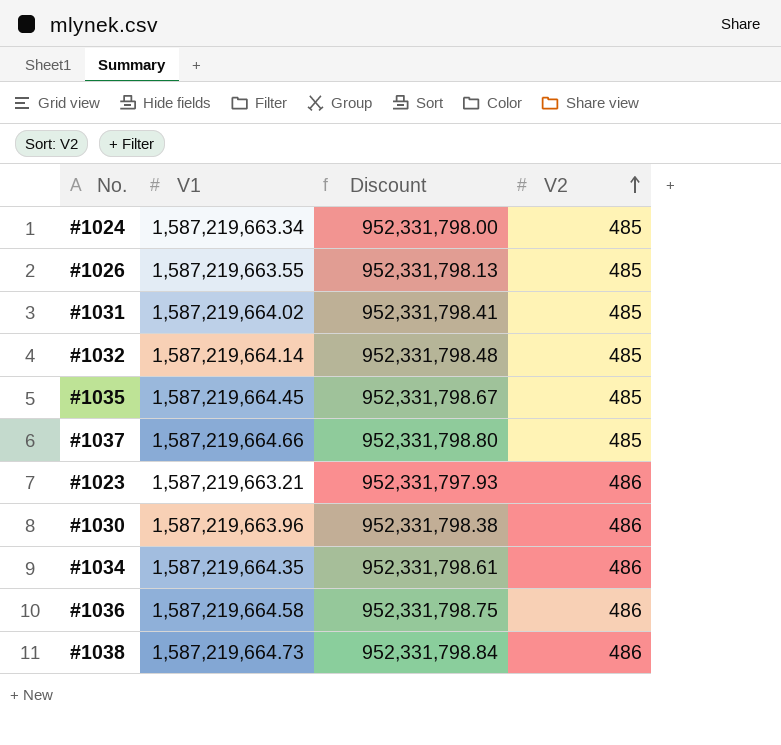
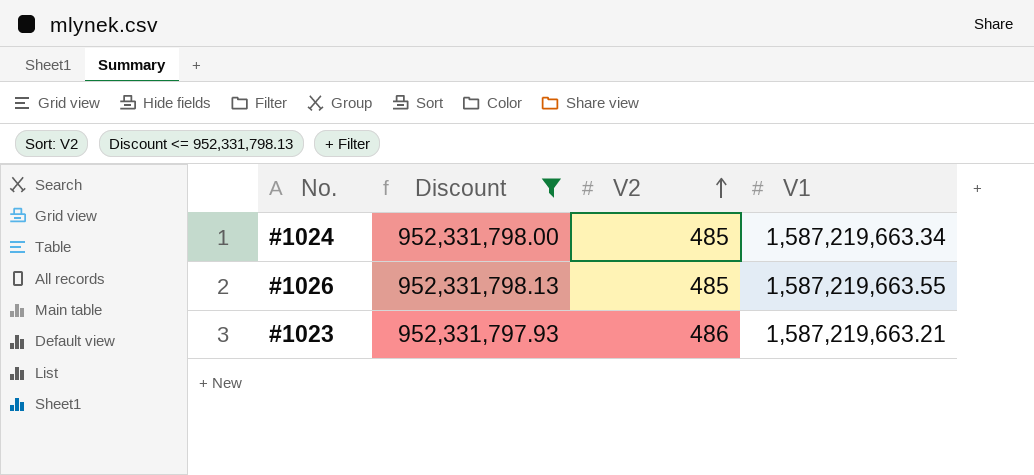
filter: none -> Discount <= 952,331,798.13
column V1 | position: 2 -> 4

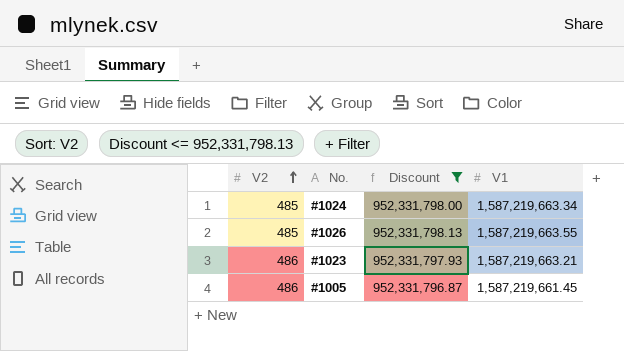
column V2 | position: 3 -> 1
row #1005: none -> 486 | 952,331,796.87 | 1,587,219,661.45

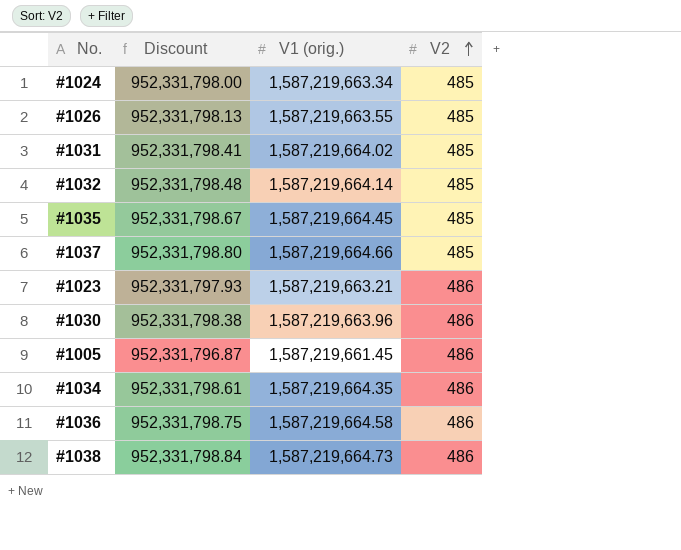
filter: Discount <= 952,331,798.13 -> none
column name: V1 -> V1 (orig.)
column V2 | position: 1 -> 4

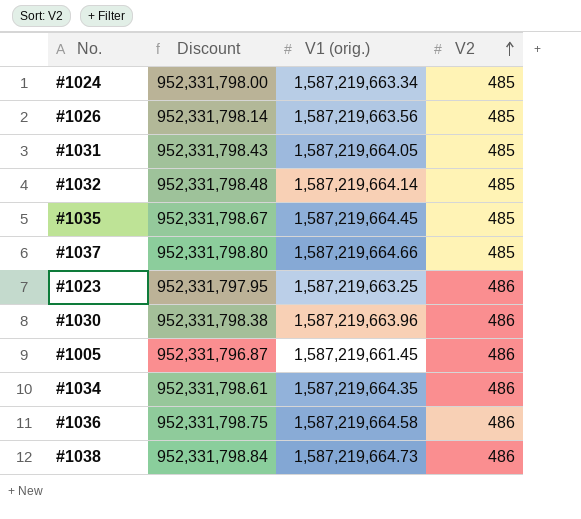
#1026 | Discount: 952,331,798.13 -> 952,331,798.14
#1026 | V1 (orig.): 1,587,219,663.55 -> 1,587,219,663.56
#1031 | Discount: 952,331,798.41 -> 952,331,798.43
#1031 | V1 (orig.): 1,587,219,664.02 -> 1,587,219,664.05
#1023 | Discount: 952,331,797.93 -> 952,331,797.95
#1023 | V1 (orig.): 1,587,219,663.21 -> 1,587,219,663.25

